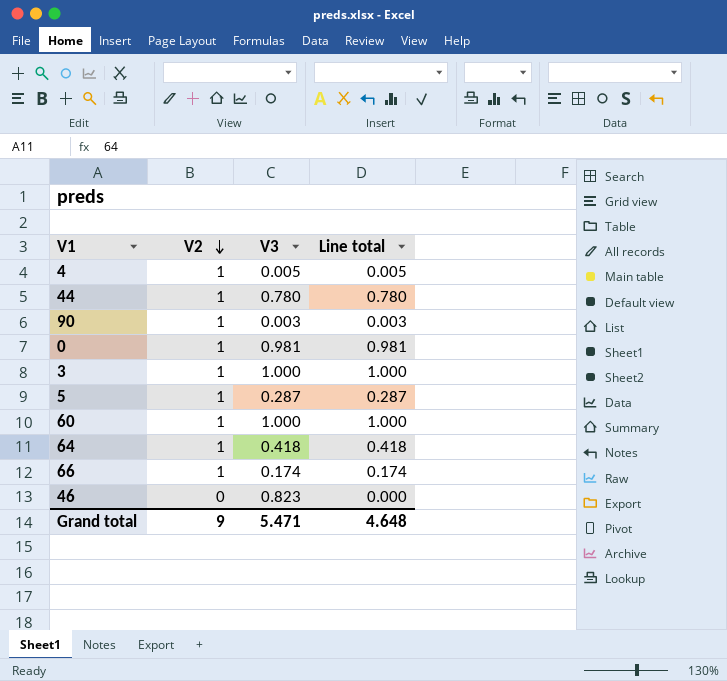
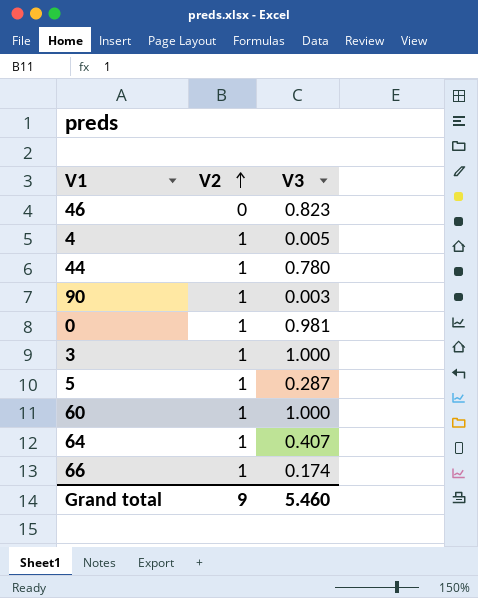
row order: V2 descending -> V2 ascending
column Line total | formula: [V2] * [V3] -> none
64 | V3: 0.418 -> 0.407
Grand total | V3: 5.471 -> 5.460

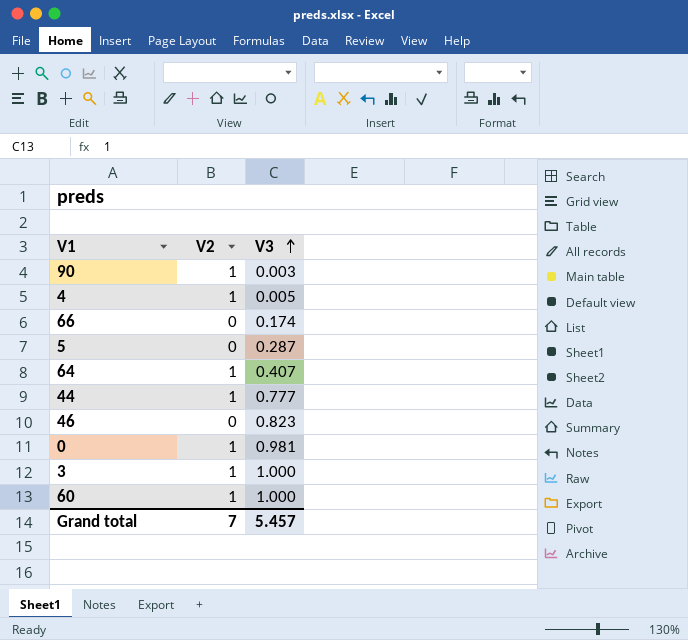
row order: V2 ascending -> V3 ascending
66 | V2: 1 -> 0
5 | V2: 1 -> 0
44 | V3: 0.780 -> 0.777
Grand total | V2: 9 -> 7
Grand total | V3: 5.460 -> 5.457

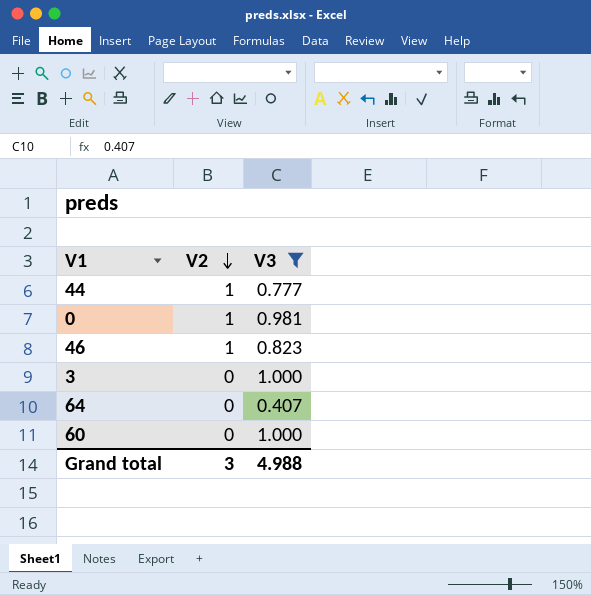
filter: none -> V3 >= 0.407
row order: V3 ascending -> V2 descending
46 | V2: 0 -> 1
3 | V2: 1 -> 0
64 | V2: 1 -> 0
60 | V2: 1 -> 0
Grand total | V2: 7 -> 3
Grand total | V3: 5.457 -> 4.988

